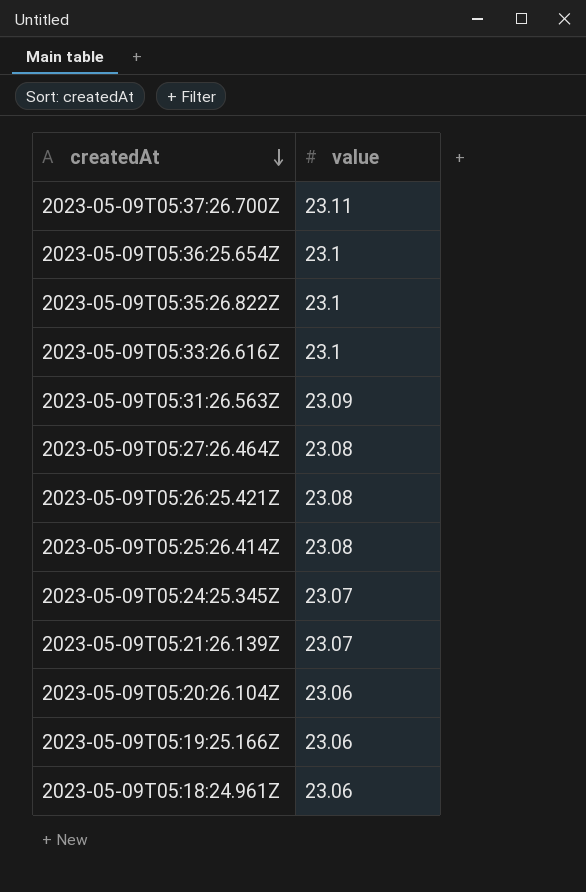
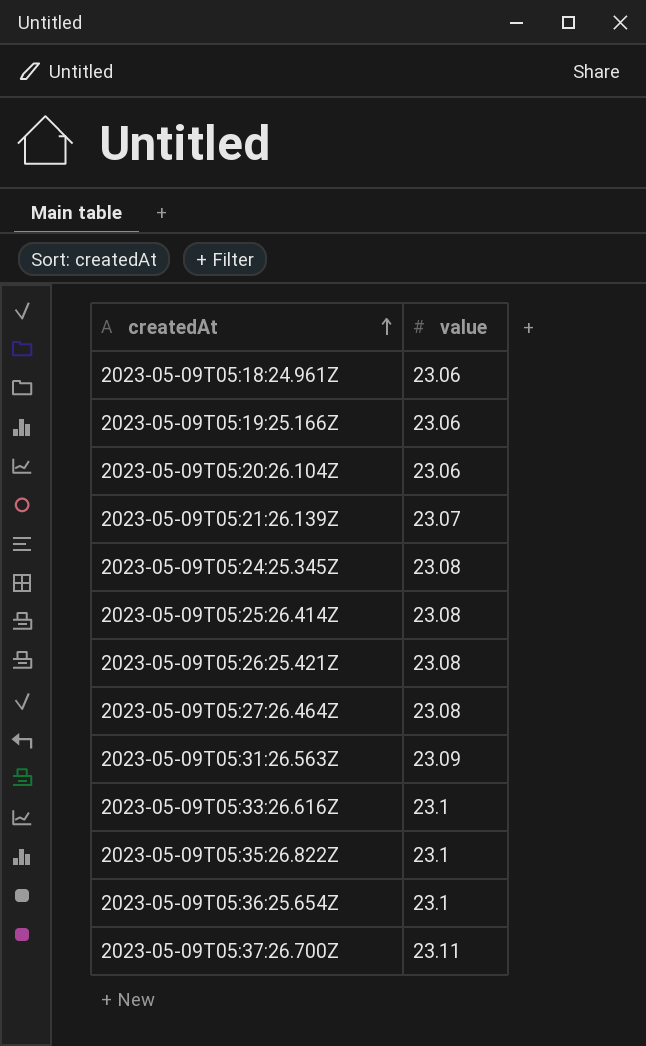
row order: createdAt descending -> createdAt ascending
2023-05-09T05:24:25.345Z | value: 23.07 -> 23.08

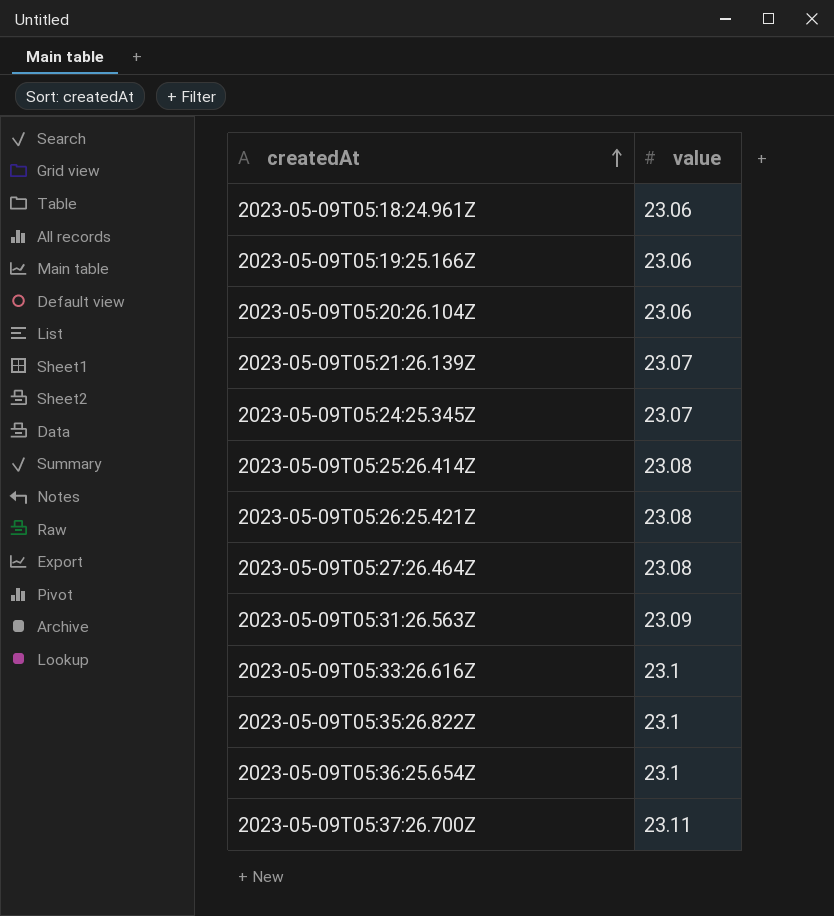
2023-05-09T05:24:25.345Z | value: 23.08 -> 23.07

